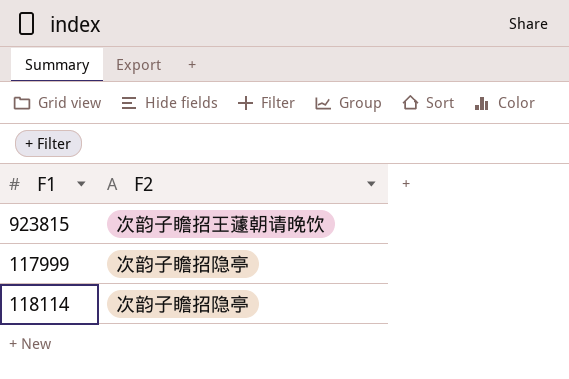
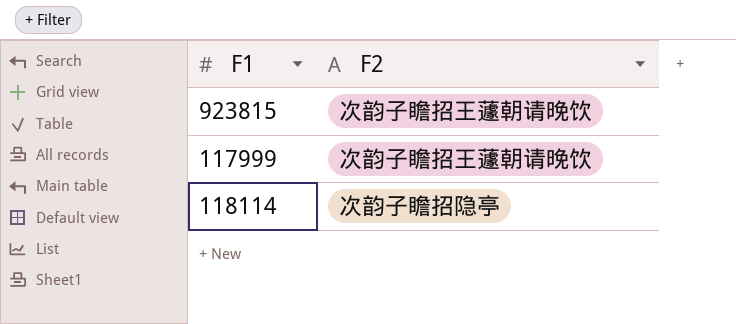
117999 | F2: 次韵子瞻招隐亭 -> 次韵子瞻招王蘧朝请晚饮

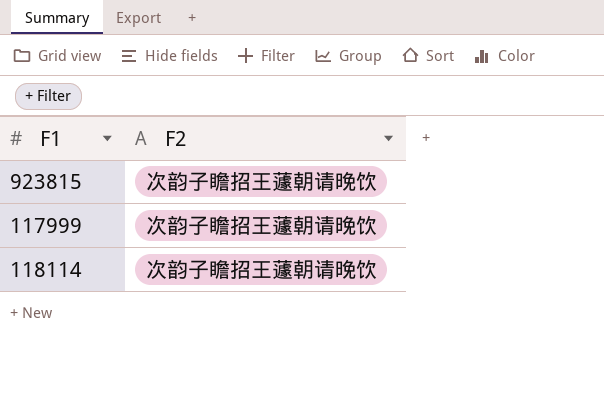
118114 | F2: 次韵子瞻招隐亭 -> 次韵子瞻招王蘧朝请晚饮

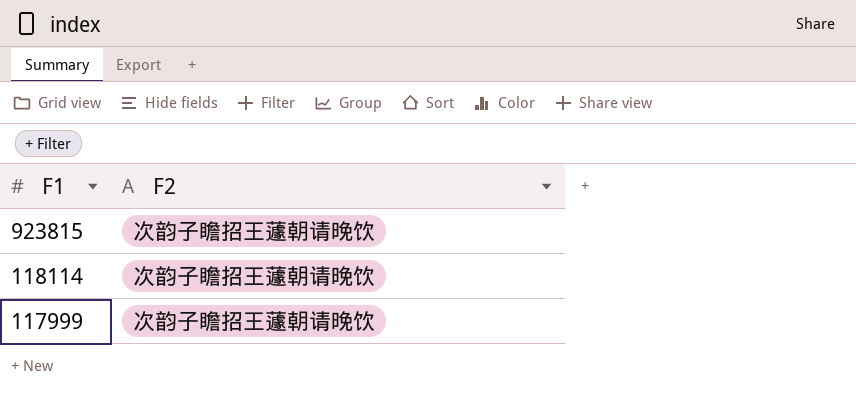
row order: none -> F1 descending

